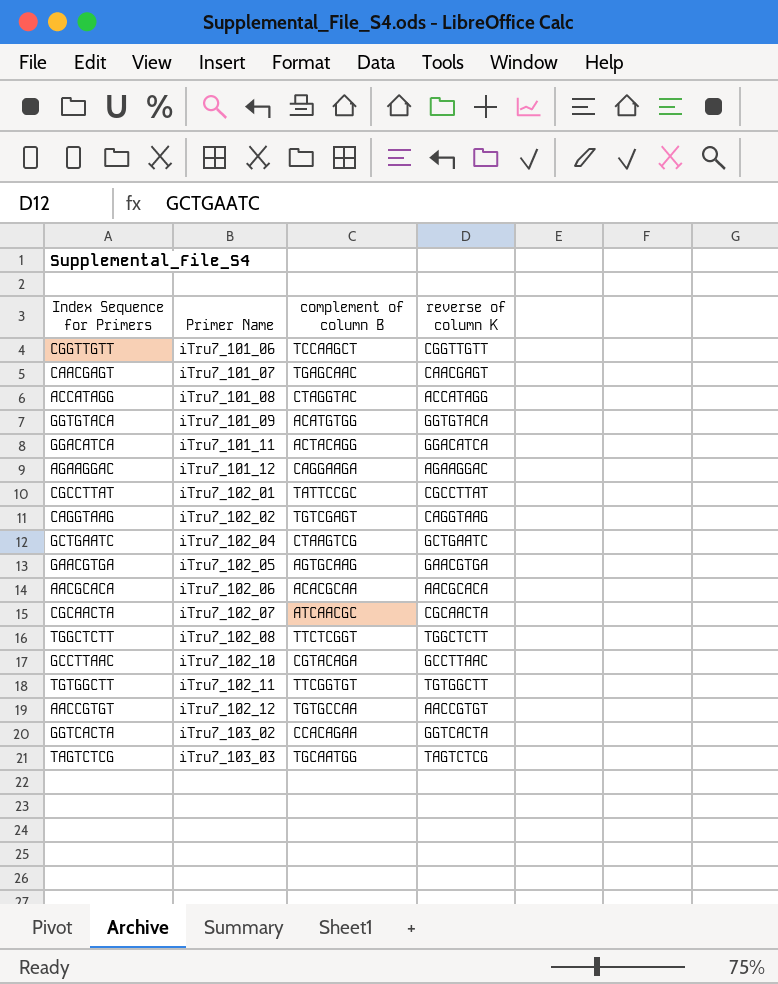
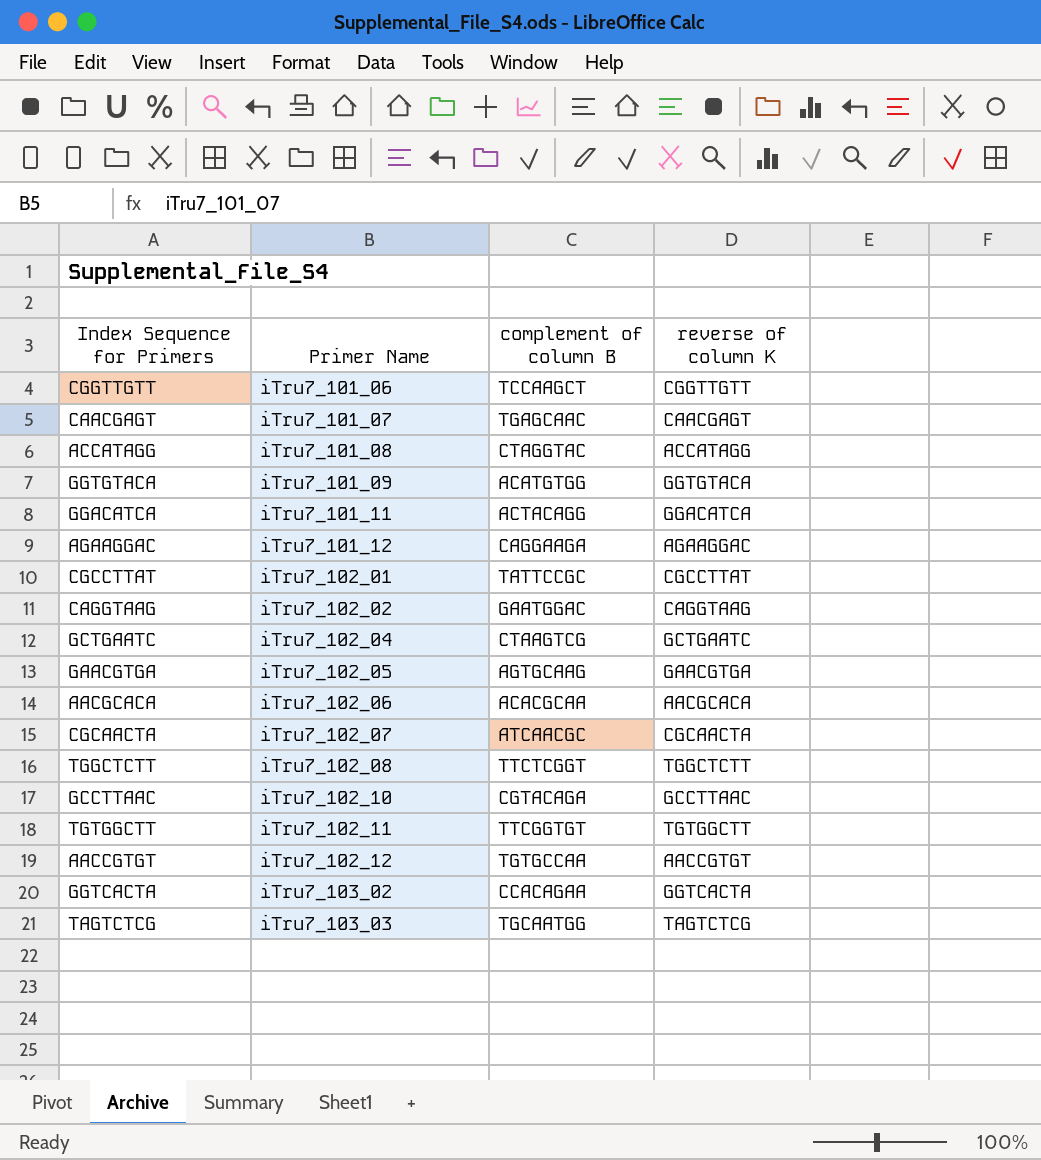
CAGGTAAG | complement of column B: TGTCGAGT -> GAATGGAC

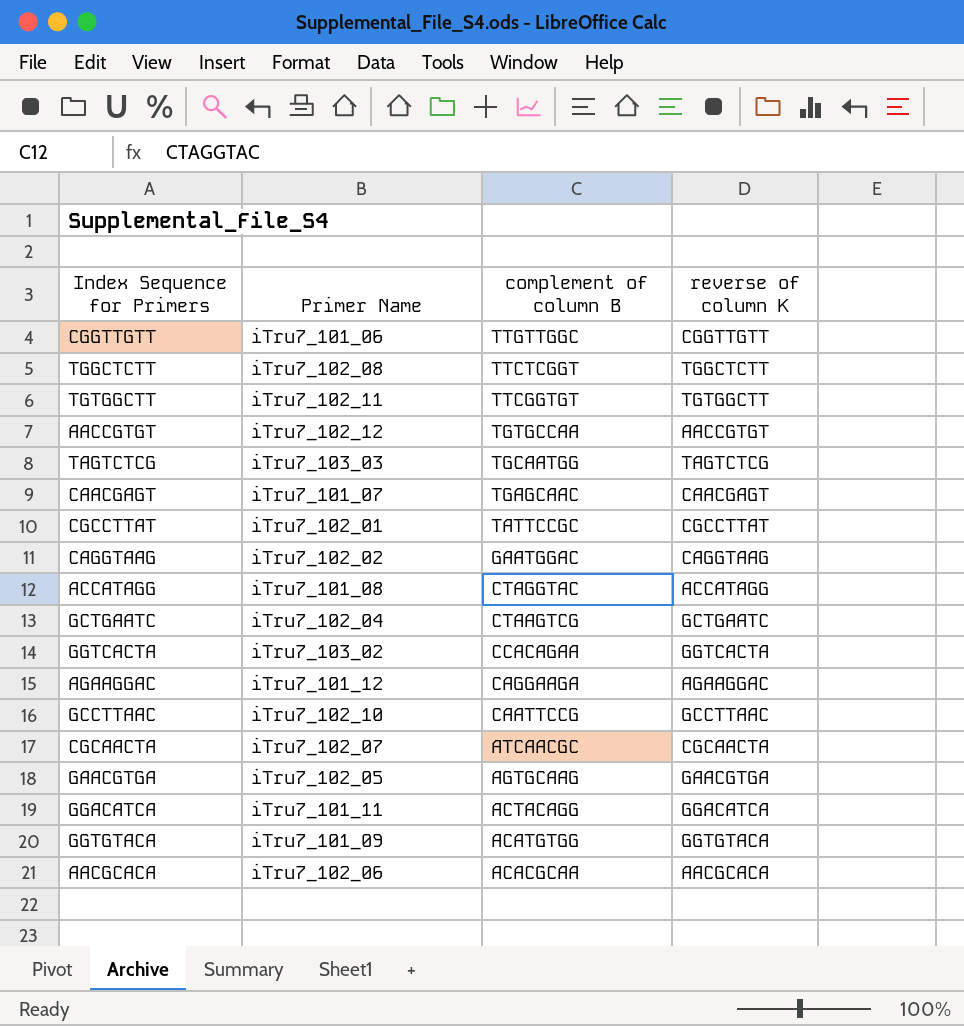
row order: Primer Name ascending -> complement of column B descending
CGGTTGTT | complement of column B: TCCAAGCT -> TTGTTGGC
GCCTTAAC | complement of column B: CGTACAGA -> CAATTCCG

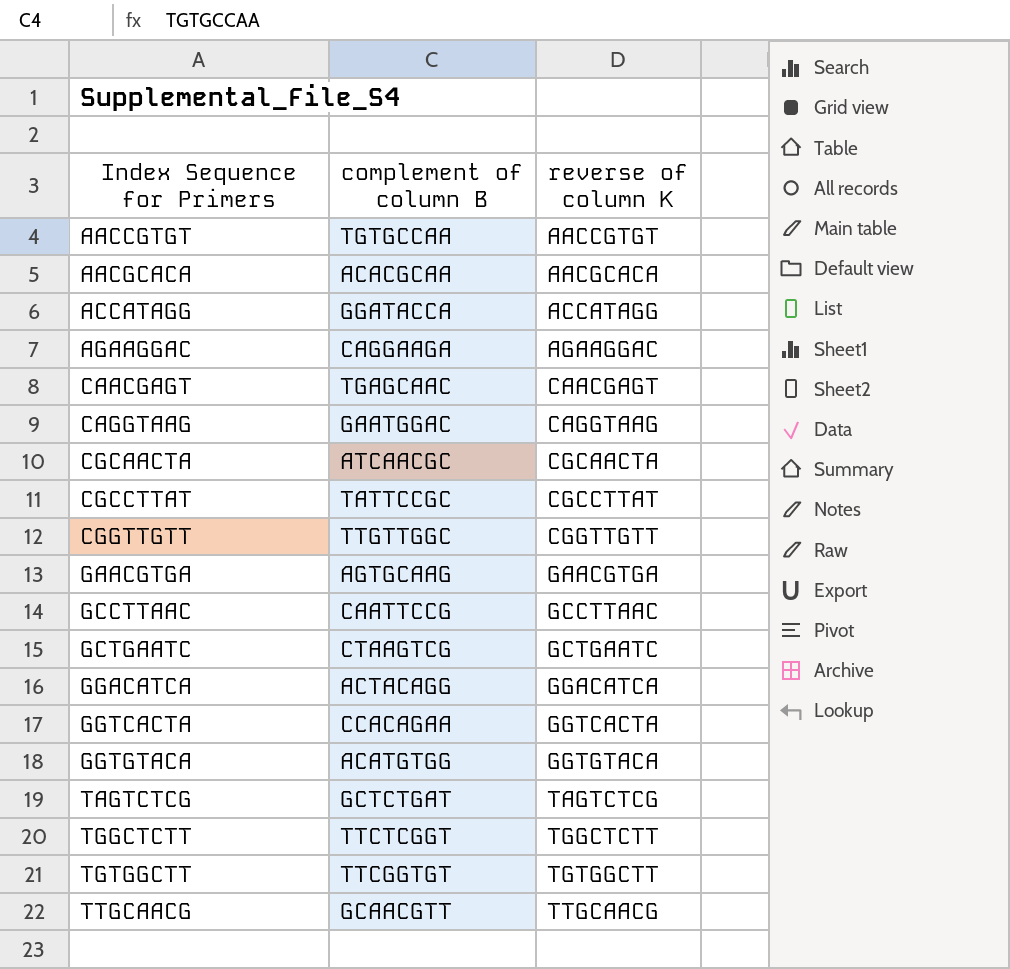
row order: complement of column B descending -> Index Sequence for Primers ascending
column Primer Name | position: 2 -> none
ACCATAGG | complement of column B: CTAGGTAC -> GGATACCA
TAGTCTCG | complement of column B: TGCAATGG -> GCTCTGAT
row TTGCAACG: none -> GCAACGTT | TTGCAACG

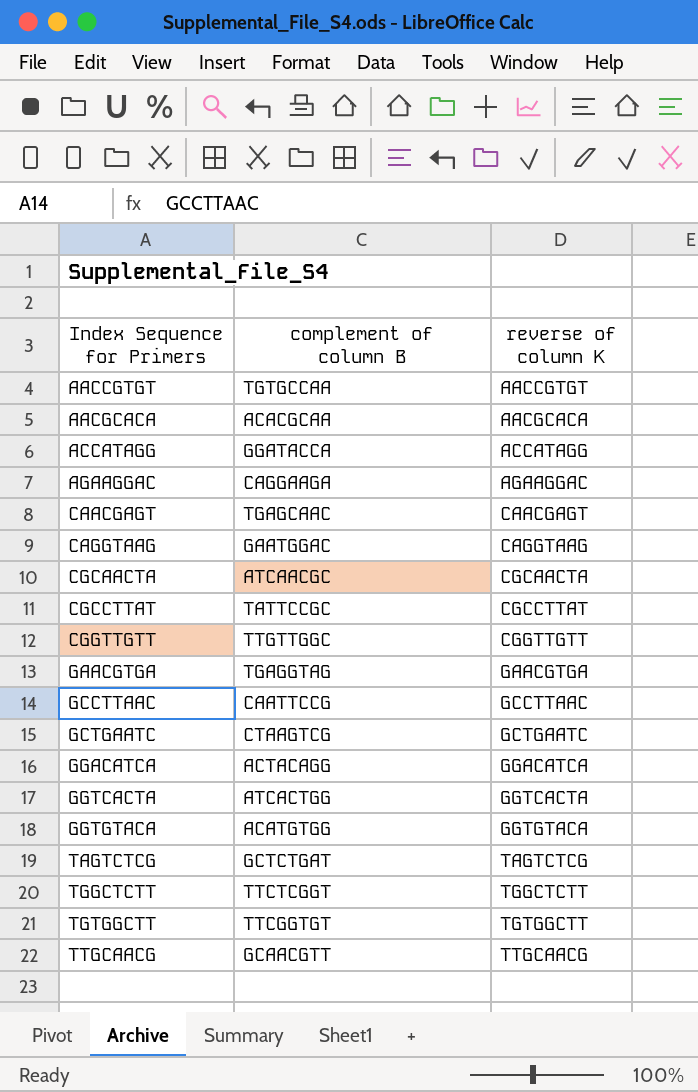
GAACGTGA | complement of column B: AGTGCAAG -> TGAGGTAG
GGTCACTA | complement of column B: CCACAGAA -> ATCACTGG

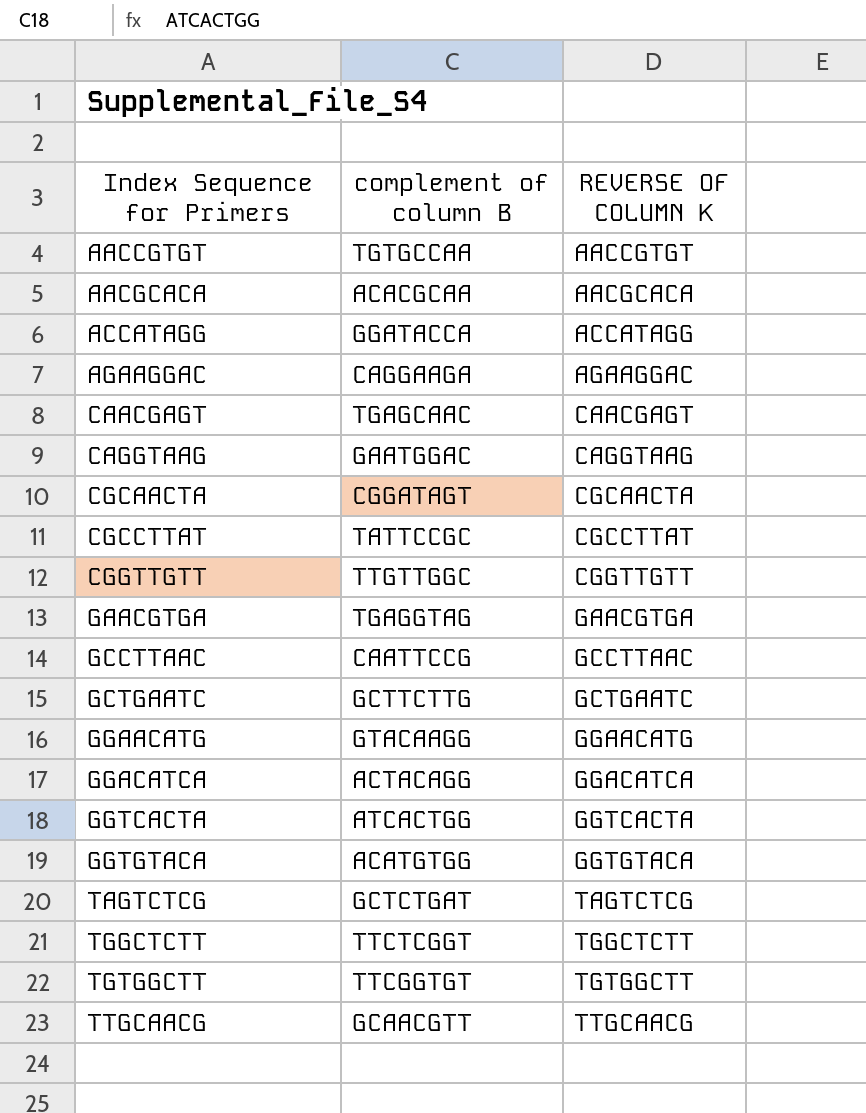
column name: reverse of column K -> REVERSE OF COLUMN K
CGCAACTA | complement of column B: ATCAACGC -> CGGATAGT
GCTGAATC | complement of column B: CTAAGTCG -> GCTTCTTG
row GGAACATG: none -> GTACAAGG | GGAACATG

